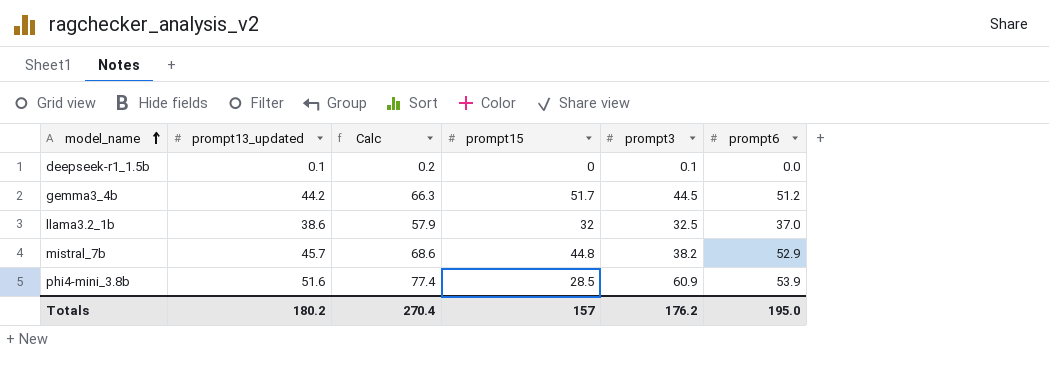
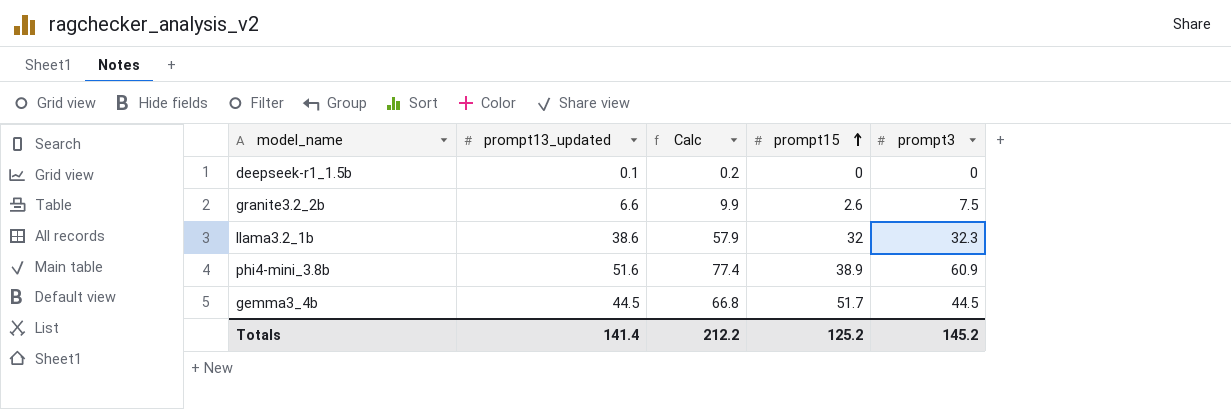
row order: model_name ascending -> prompt15 ascending
column prompt6 | position: 6 -> none
row mistral_7b: 45.7 | 68.6 | 44.8 | 38.2 | 52.9 -> none
deepseek-r1_1.5b | prompt3: 0.1 -> 0
row granite3.2_2b: none -> 6.6 | 9.9 | 2.6 | 7.5
llama3.2_1b | prompt3: 32.5 -> 32.3
phi4-mini_3.8b | prompt15: 28.5 -> 38.9
gemma3_4b | prompt13_updated: 44.2 -> 44.5
gemma3_4b | Calc: 66.3 -> 66.8
Totals | prompt13_updated: 180.2 -> 141.4
Totals | Calc: 270.4 -> 212.2
Totals | prompt15: 157 -> 125.2
Totals | prompt3: 176.2 -> 145.2

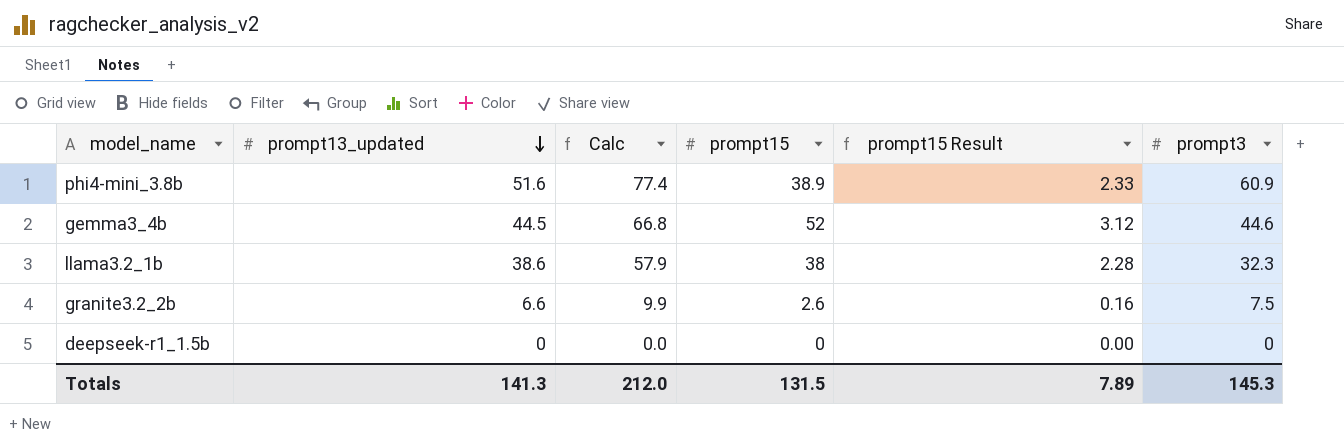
row order: prompt15 ascending -> prompt13_updated descending
column prompt15 Result | formula: none -> [prompt15] * 0.06
gemma3_4b | prompt15: 51.7 -> 52
gemma3_4b | prompt3: 44.5 -> 44.6
llama3.2_1b | prompt15: 32 -> 38
deepseek-r1_1.5b | prompt13_updated: 0.1 -> 0
deepseek-r1_1.5b | Calc: 0.2 -> 0.0
Totals | prompt13_updated: 141.4 -> 141.3
Totals | Calc: 212.2 -> 212.0
Totals | prompt15: 125.2 -> 131.5
Totals | prompt3: 145.2 -> 145.3

